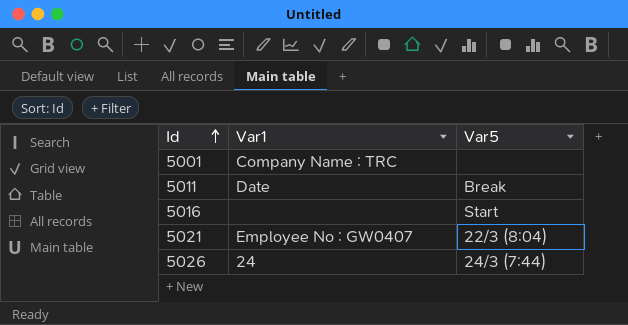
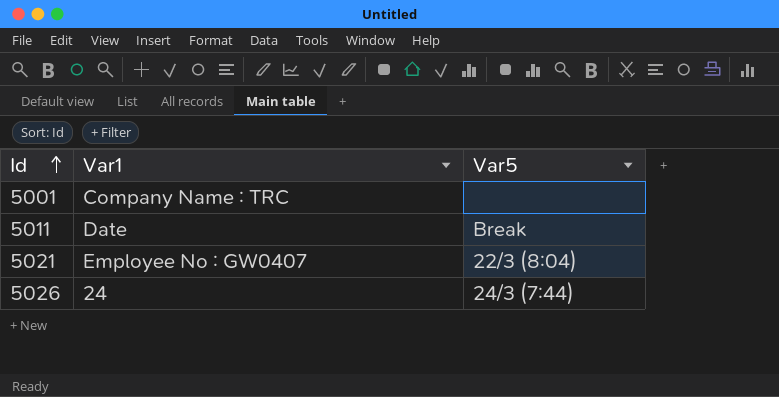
row 5016: none | Start -> none

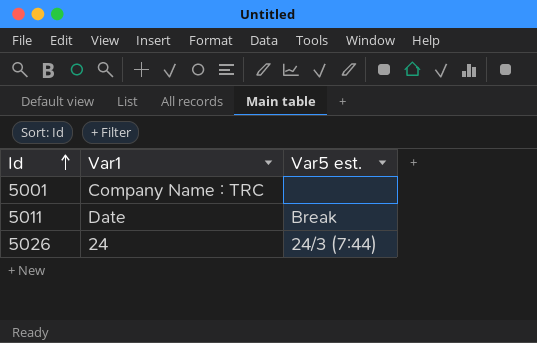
column name: Var5 -> Var5 est.
row 5021: Employee No : GW0407 | 22/3 (8:04) -> none

